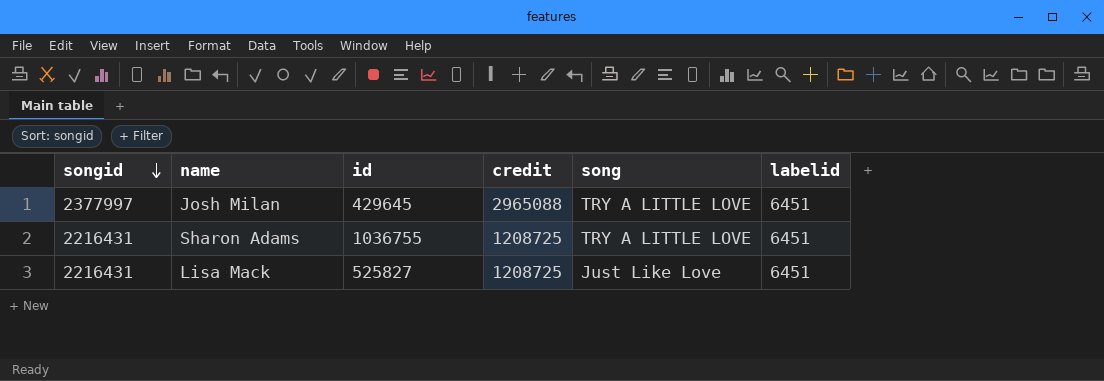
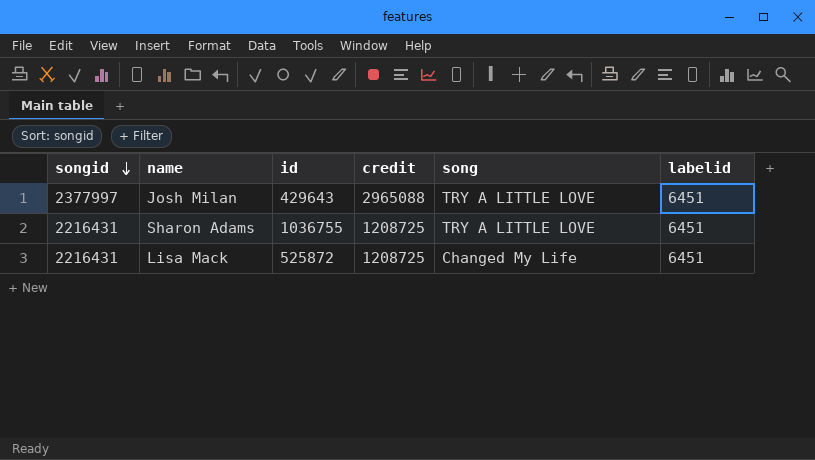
Josh Milan | id: 429645 -> 429643
Lisa Mack | id: 525827 -> 525872
Lisa Mack | song: Just Like Love -> Changed My Life

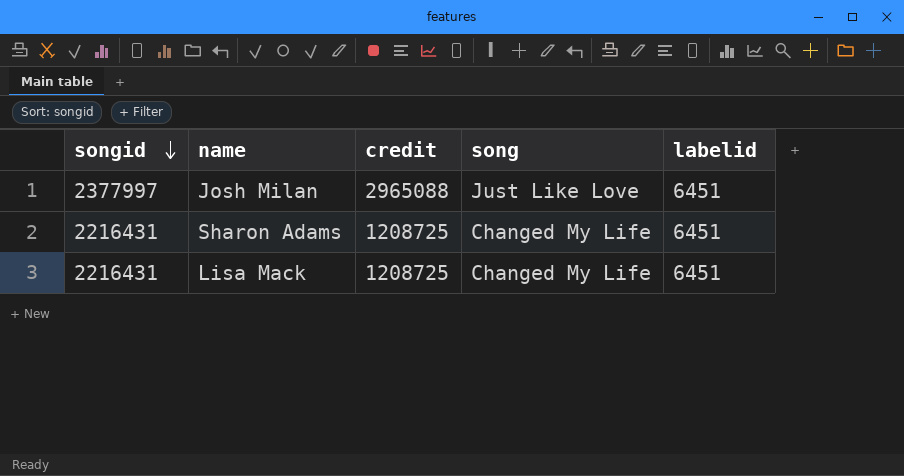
column id | position: 3 -> none
Josh Milan | song: TRY A LITTLE LOVE -> Just Like Love
Sharon Adams | song: TRY A LITTLE LOVE -> Changed My Life

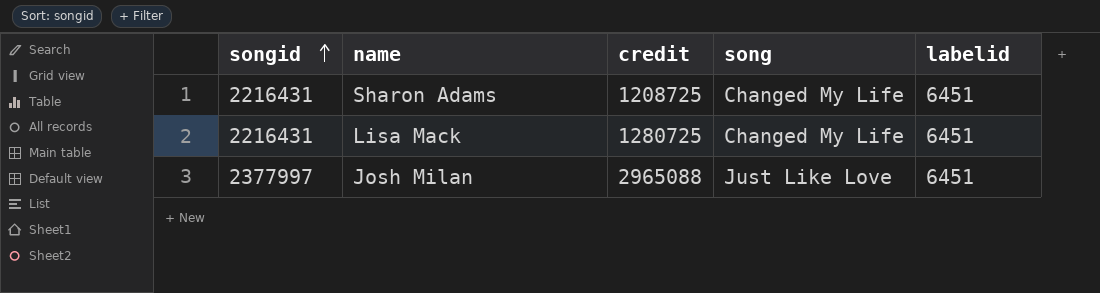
row order: songid descending -> songid ascending
Lisa Mack | credit: 1208725 -> 1280725

